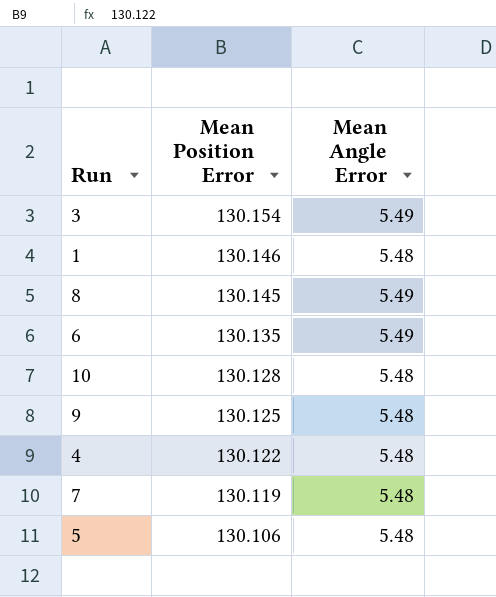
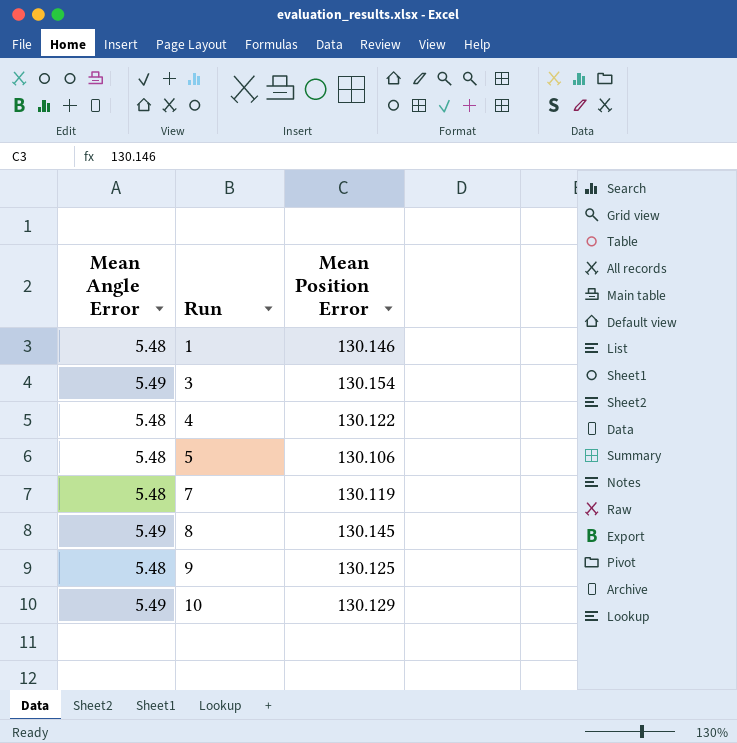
row order: Mean Position Error descending -> Run ascending
column Mean Angle Error | position: 3 -> 1
row 6: 130.135 | 5.49 -> none
10 | Mean Angle Error: 5.48 -> 5.49
10 | Mean Position Error: 130.128 -> 130.129

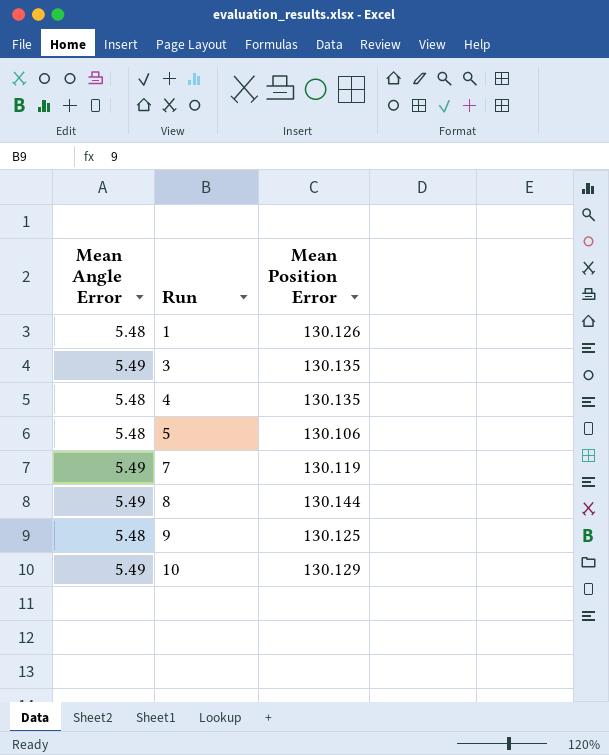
1 | Mean Position Error: 130.146 -> 130.126
3 | Mean Position Error: 130.154 -> 130.135
4 | Mean Position Error: 130.122 -> 130.135
7 | Mean Angle Error: 5.48 -> 5.49
8 | Mean Position Error: 130.145 -> 130.144

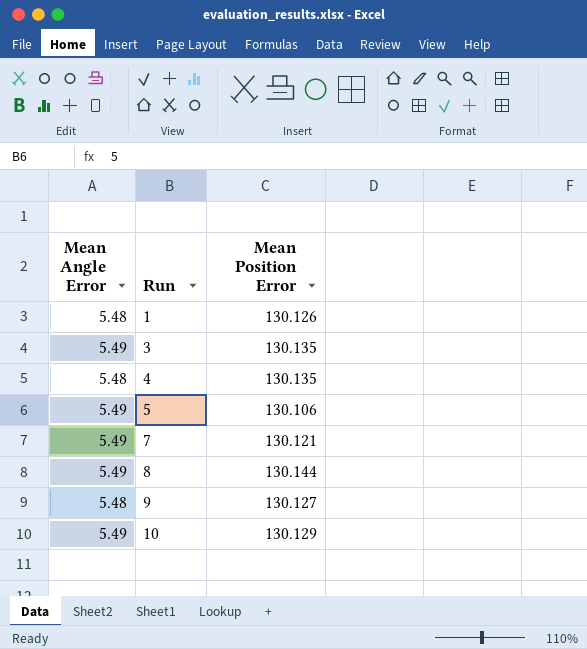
5 | Mean Angle Error: 5.48 -> 5.49
7 | Mean Position Error: 130.119 -> 130.121
9 | Mean Position Error: 130.125 -> 130.127

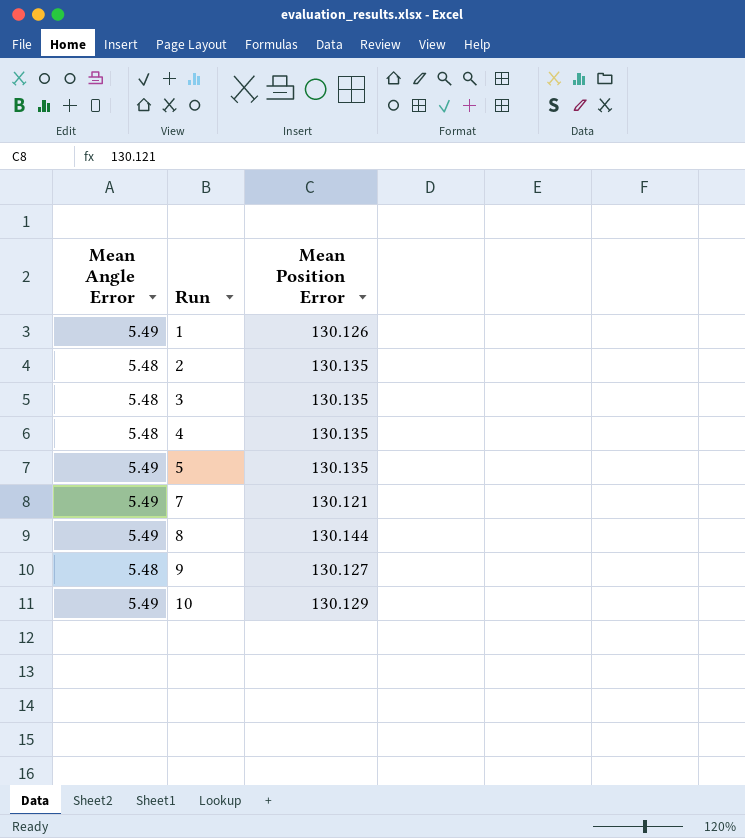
1 | Mean Angle Error: 5.48 -> 5.49
row 2: none -> 5.48 | 130.135
3 | Mean Angle Error: 5.49 -> 5.48
5 | Mean Position Error: 130.106 -> 130.135

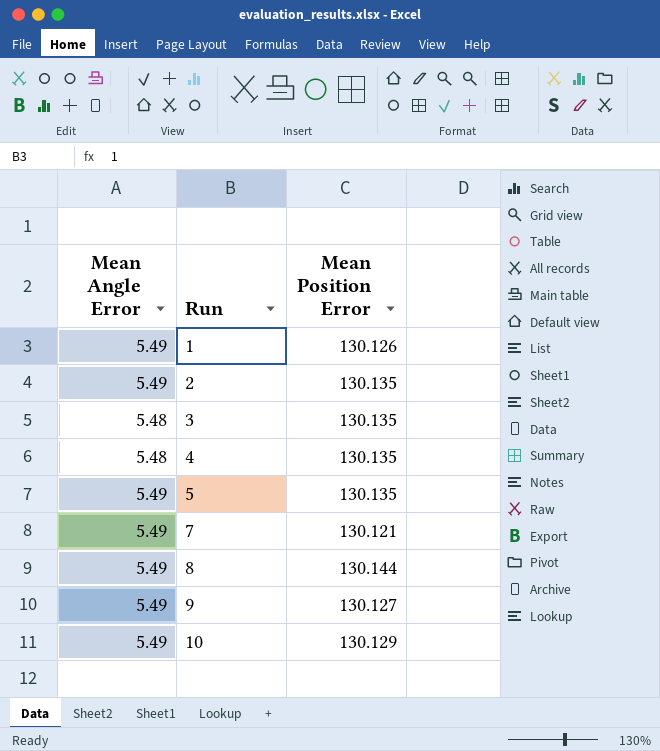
2 | Mean Angle Error: 5.48 -> 5.49
9 | Mean Angle Error: 5.48 -> 5.49

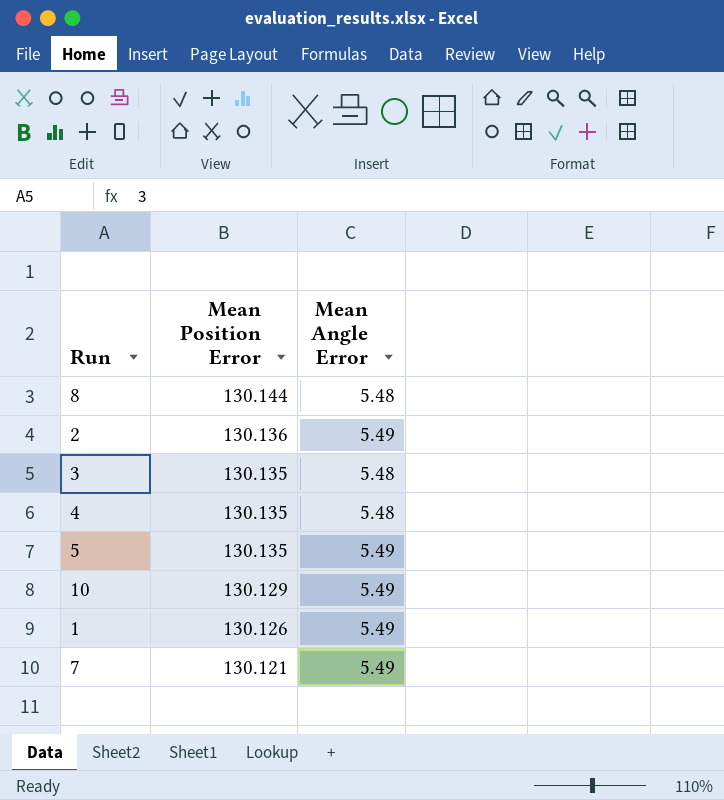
row order: Run ascending -> Mean Position Error descending
column Mean Angle Error | position: 1 -> 3
row 9: 5.49 | 130.127 -> none
8 | Mean Angle Error: 5.49 -> 5.48
2 | Mean Position Error: 130.135 -> 130.136

